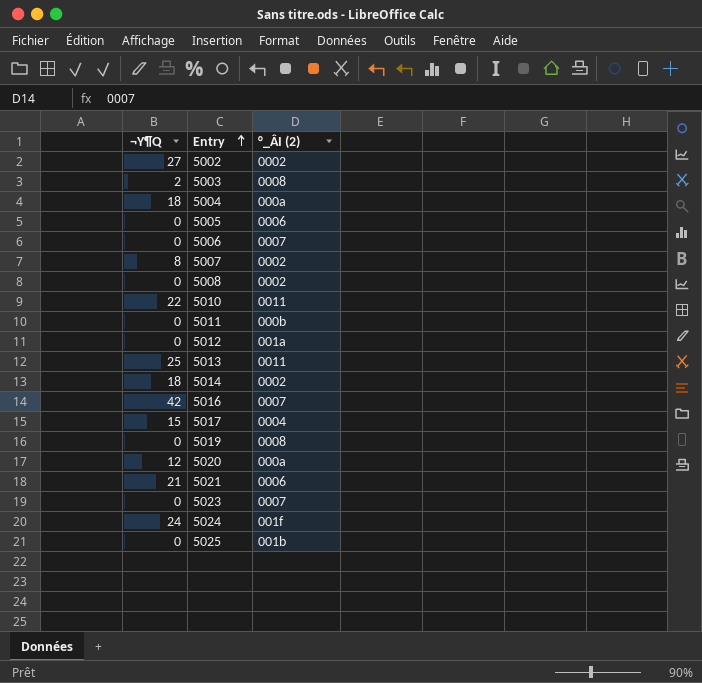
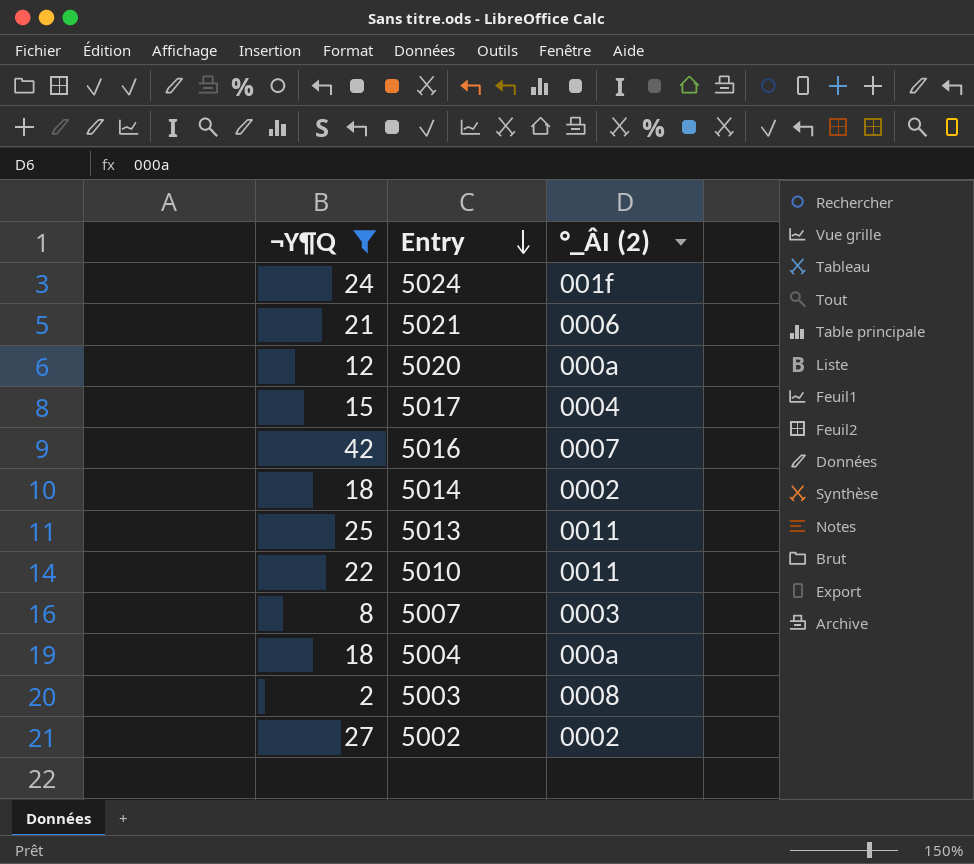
filter: none -> ¬Y¶Q != 0
row order: Entry ascending -> Entry descending
5007 | °_ÂI (2): 0002 -> 0003

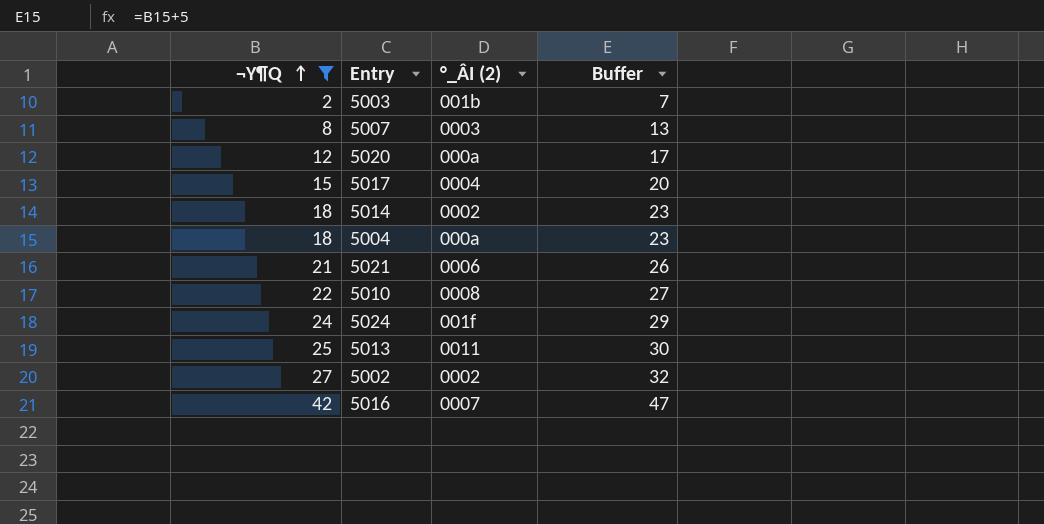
row order: Entry descending -> ¬Y¶Q ascending
column Buffer | formula: none -> [¬Y¶Q] + 5
5003 | °_ÂI (2): 0008 -> 001b
5010 | °_ÂI (2): 0011 -> 0008

